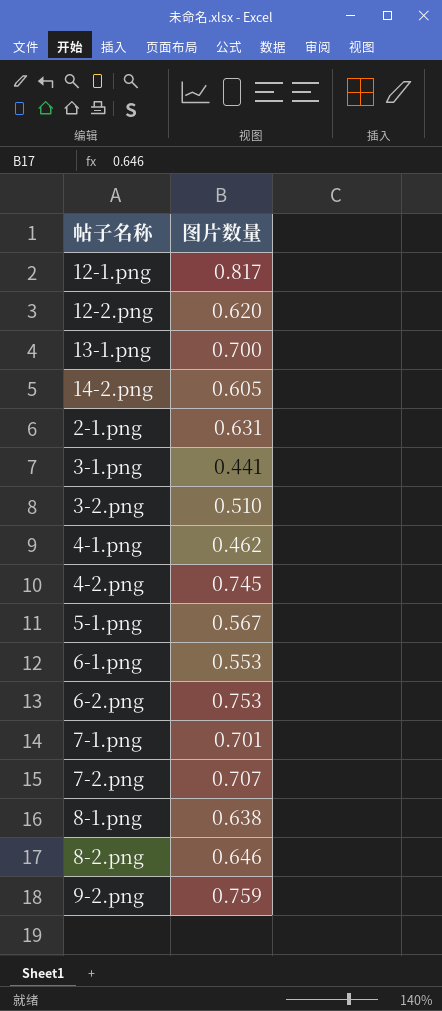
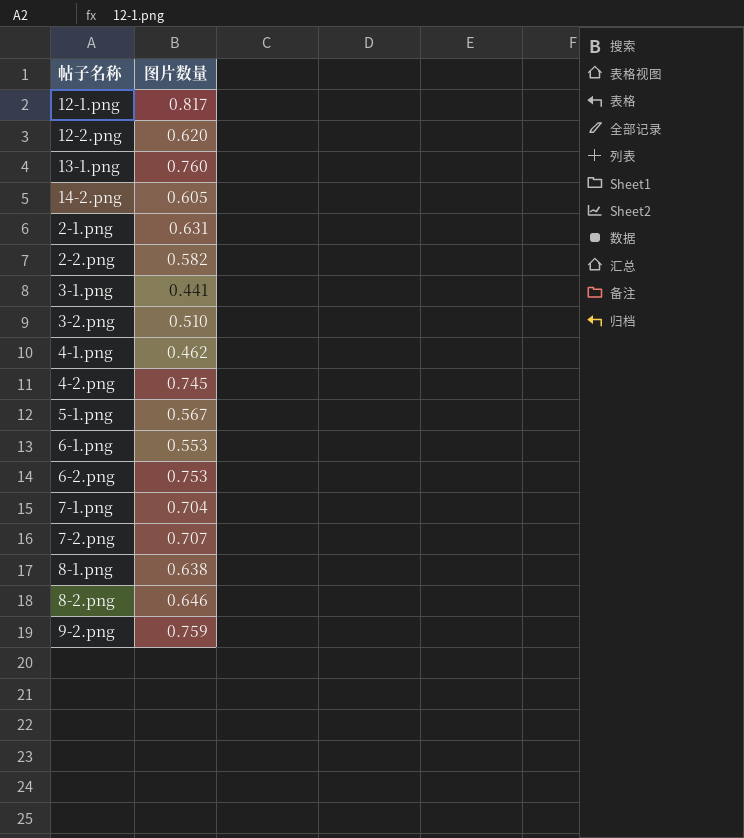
13-1.png | 图片数量: 0.700 -> 0.760
row 2-2.png: none -> 0.582
7-1.png | 图片数量: 0.701 -> 0.704

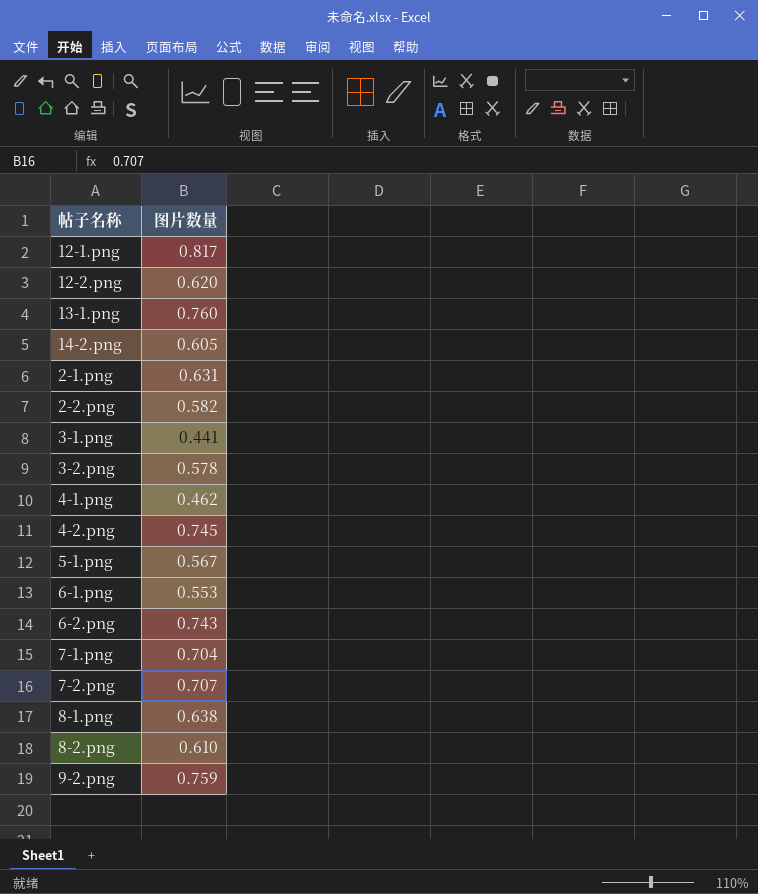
3-2.png | 图片数量: 0.510 -> 0.578
6-2.png | 图片数量: 0.753 -> 0.743
8-2.png | 图片数量: 0.646 -> 0.610

